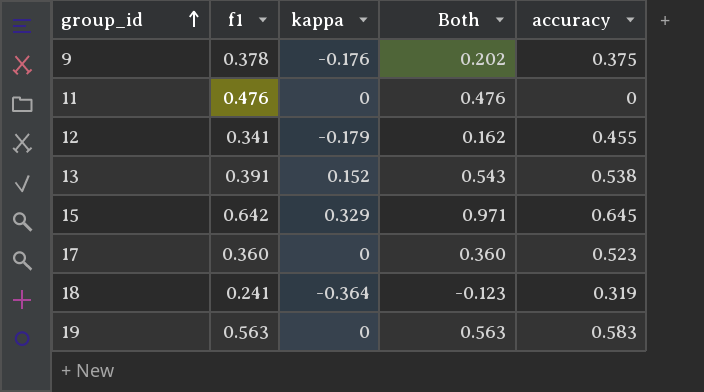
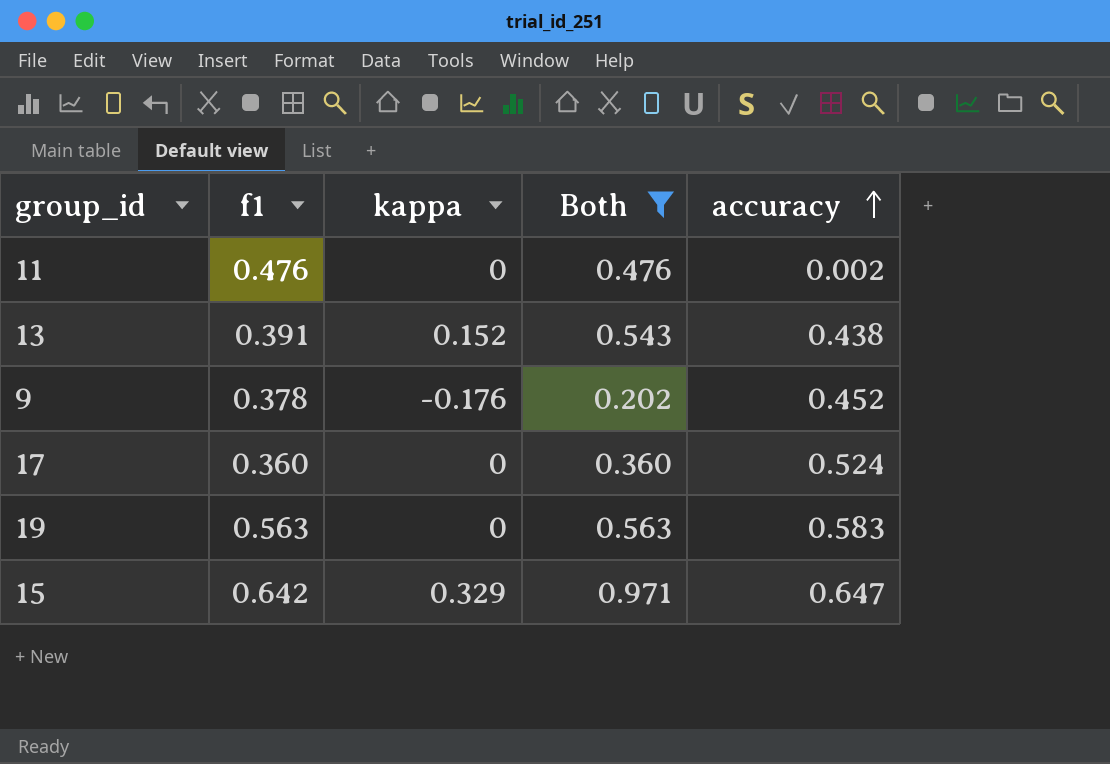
filter: none -> Both >= 0.202
row order: group_id ascending -> accuracy ascending
11 | accuracy: 0 -> 0.002
13 | accuracy: 0.538 -> 0.438
9 | accuracy: 0.375 -> 0.452
17 | accuracy: 0.523 -> 0.524
15 | accuracy: 0.645 -> 0.647

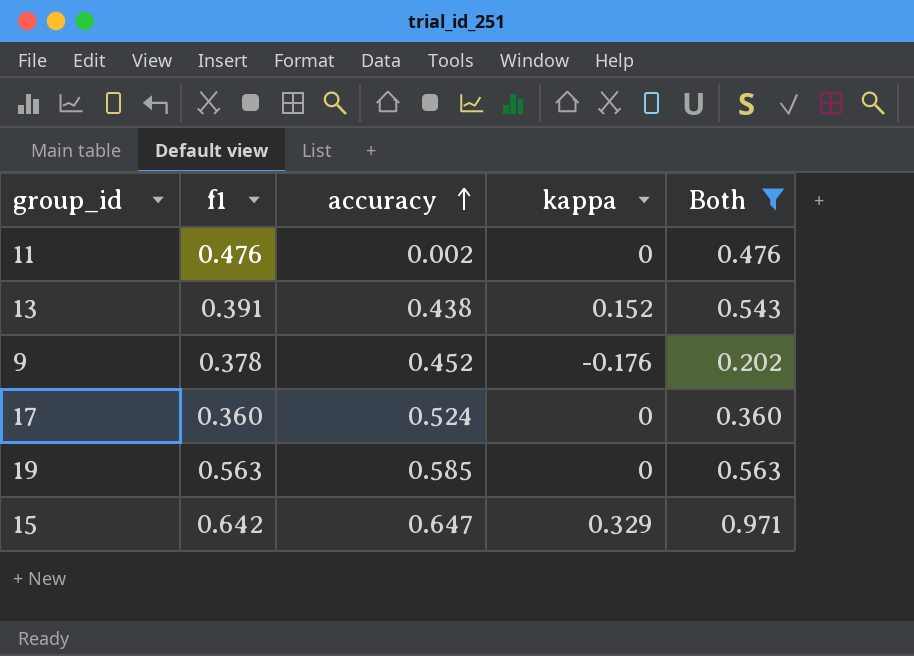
column accuracy | position: 5 -> 3
19 | accuracy: 0.583 -> 0.585

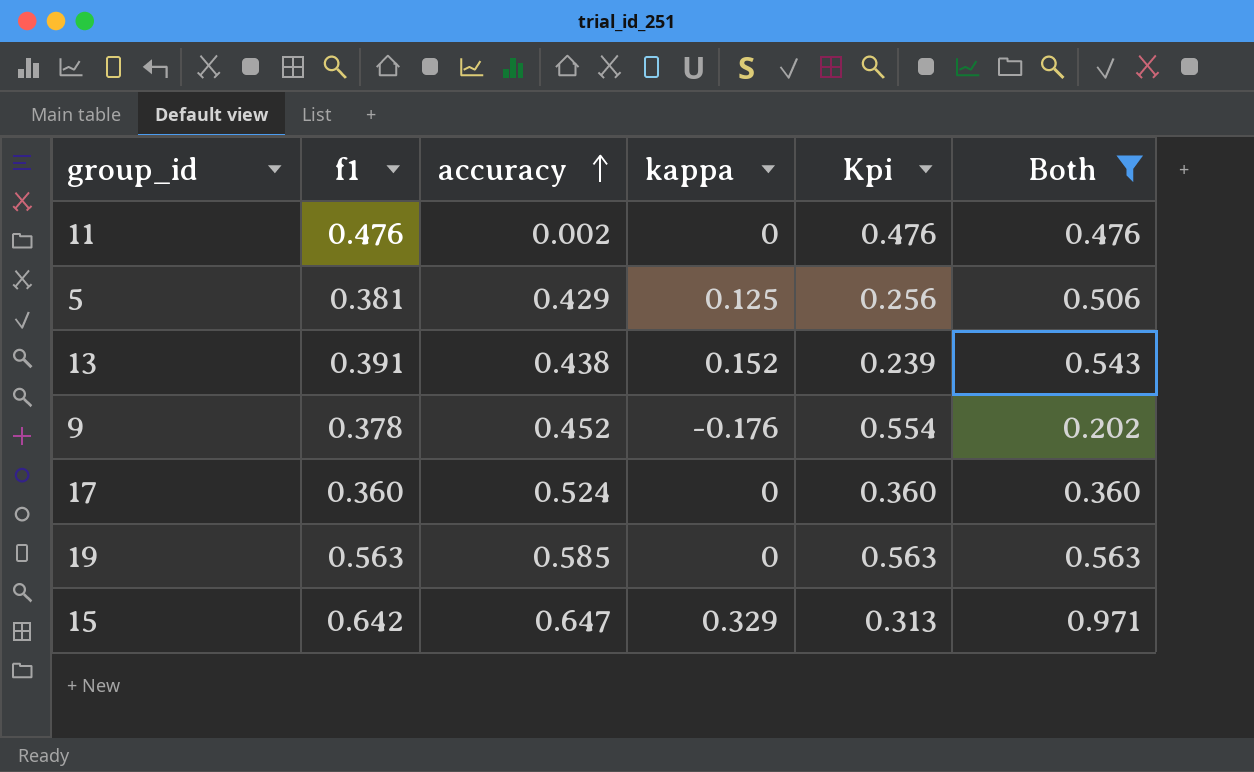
column Kpi | formula: none -> [f1] - [kappa]
row 5: none -> 0.381 | 0.429 | 0.125 | 0.256 | 0.506

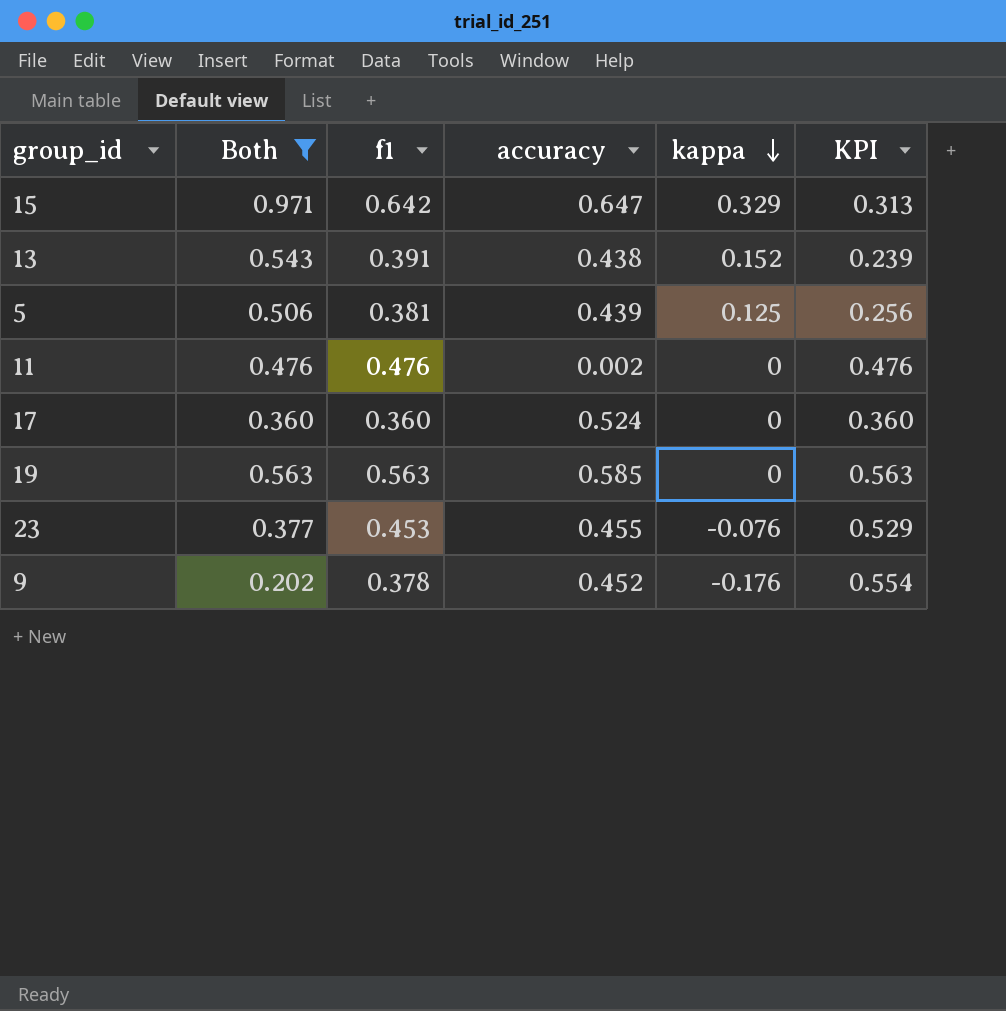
row order: accuracy ascending -> kappa descending
column Both | position: 6 -> 2
column name: Kpi -> KPI
5 | accuracy: 0.429 -> 0.439
row 23: none -> 0.377 | 0.453 | 0.455 | -0.076 | 0.529

